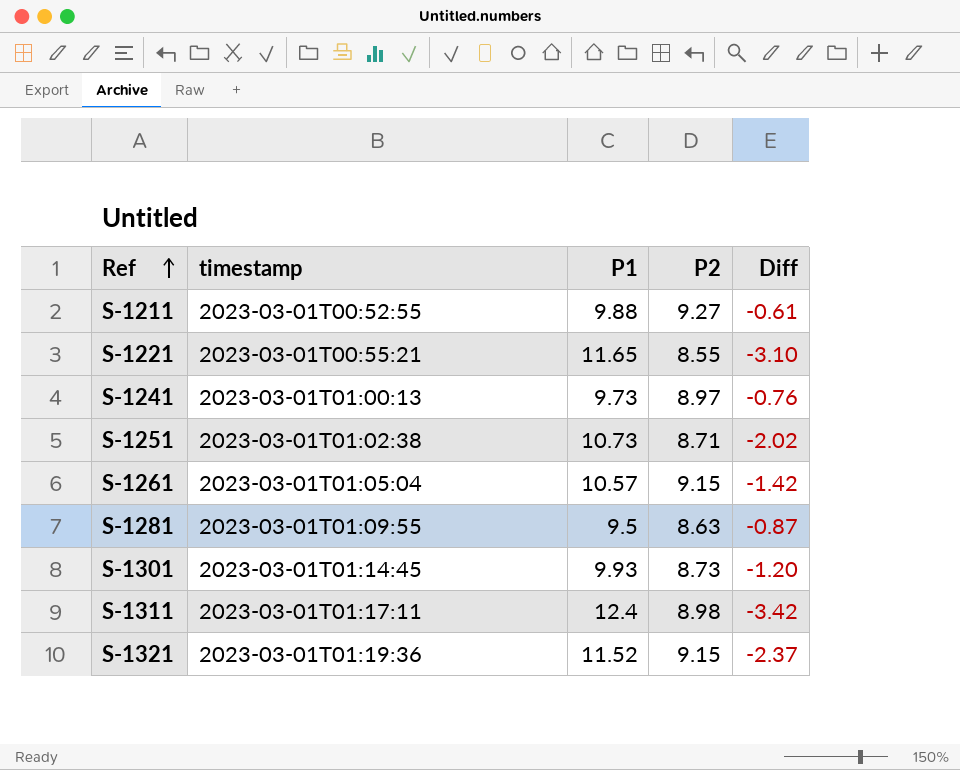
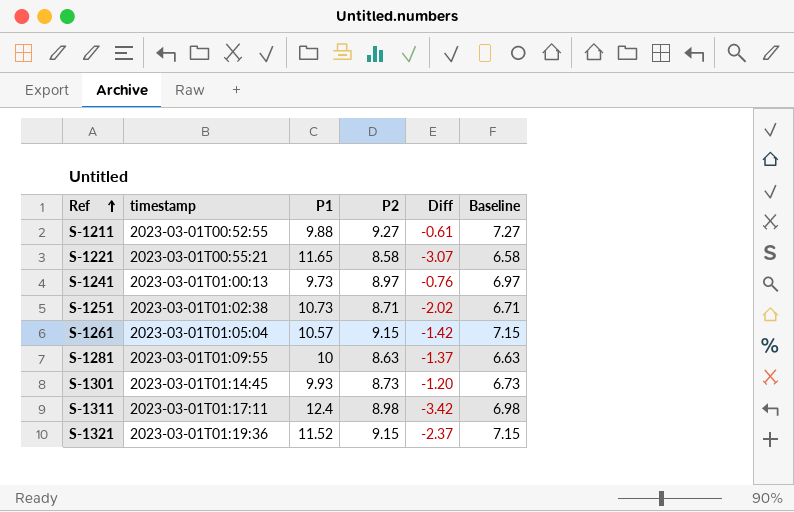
column Baseline | formula: none -> [P2] - 2
S-1221 | P2: 8.55 -> 8.58
S-1221 | Diff: -3.10 -> -3.07
S-1281 | P1: 9.5 -> 10
S-1281 | Diff: -0.87 -> -1.37

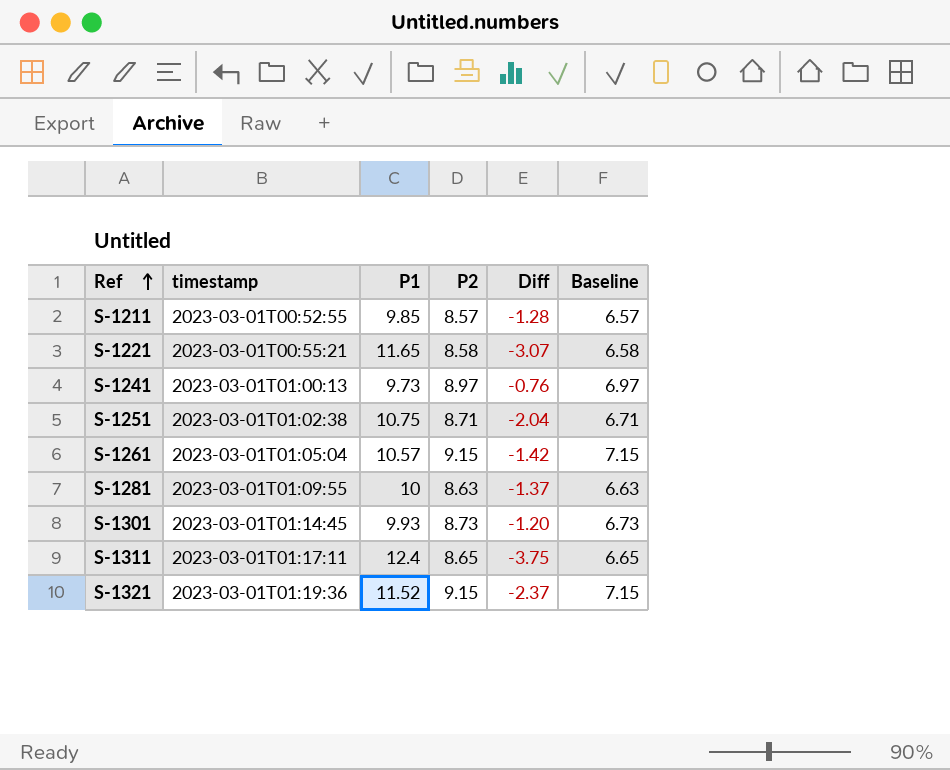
S-1211 | P1: 9.88 -> 9.85
S-1211 | P2: 9.27 -> 8.57
S-1211 | Diff: -0.61 -> -1.28
S-1211 | Baseline: 7.27 -> 6.57
S-1251 | P1: 10.73 -> 10.75
S-1251 | Diff: -2.02 -> -2.04
S-1311 | P2: 8.98 -> 8.65
S-1311 | Diff: -3.42 -> -3.75
S-1311 | Baseline: 6.98 -> 6.65

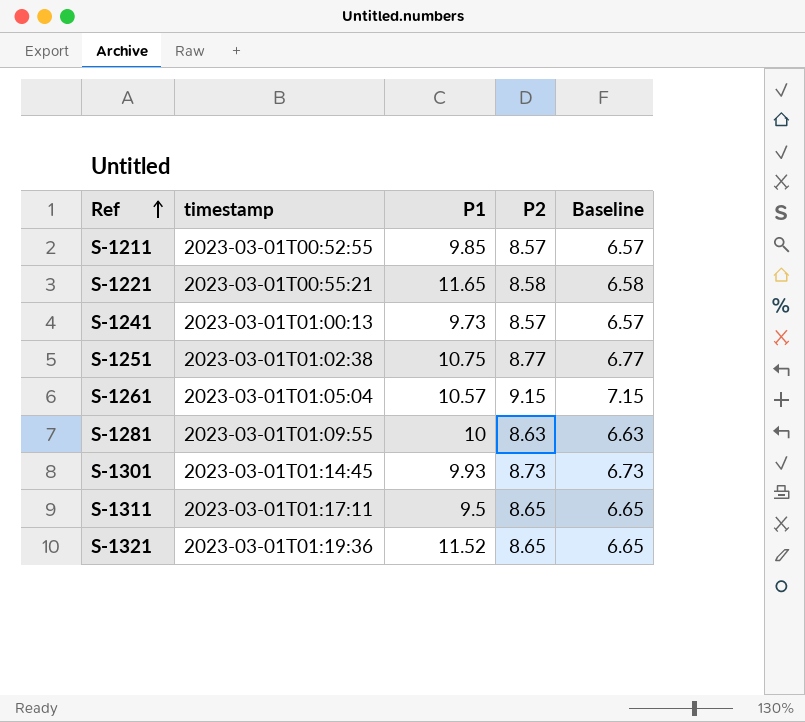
column Diff | formula: [P2] - [P1] -> none
S-1241 | P2: 8.97 -> 8.57
S-1241 | Baseline: 6.97 -> 6.57
S-1251 | P2: 8.71 -> 8.77
S-1251 | Baseline: 6.71 -> 6.77
S-1311 | P1: 12.4 -> 9.5
S-1321 | P2: 9.15 -> 8.65
S-1321 | Baseline: 7.15 -> 6.65

